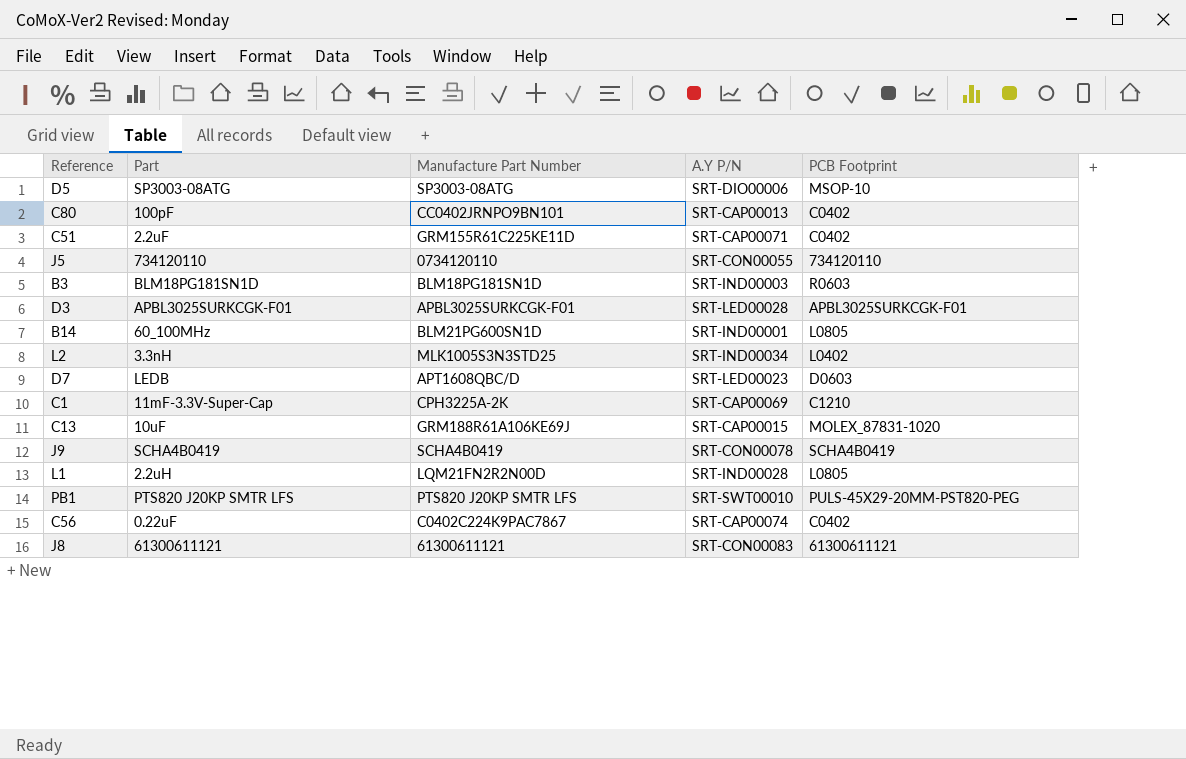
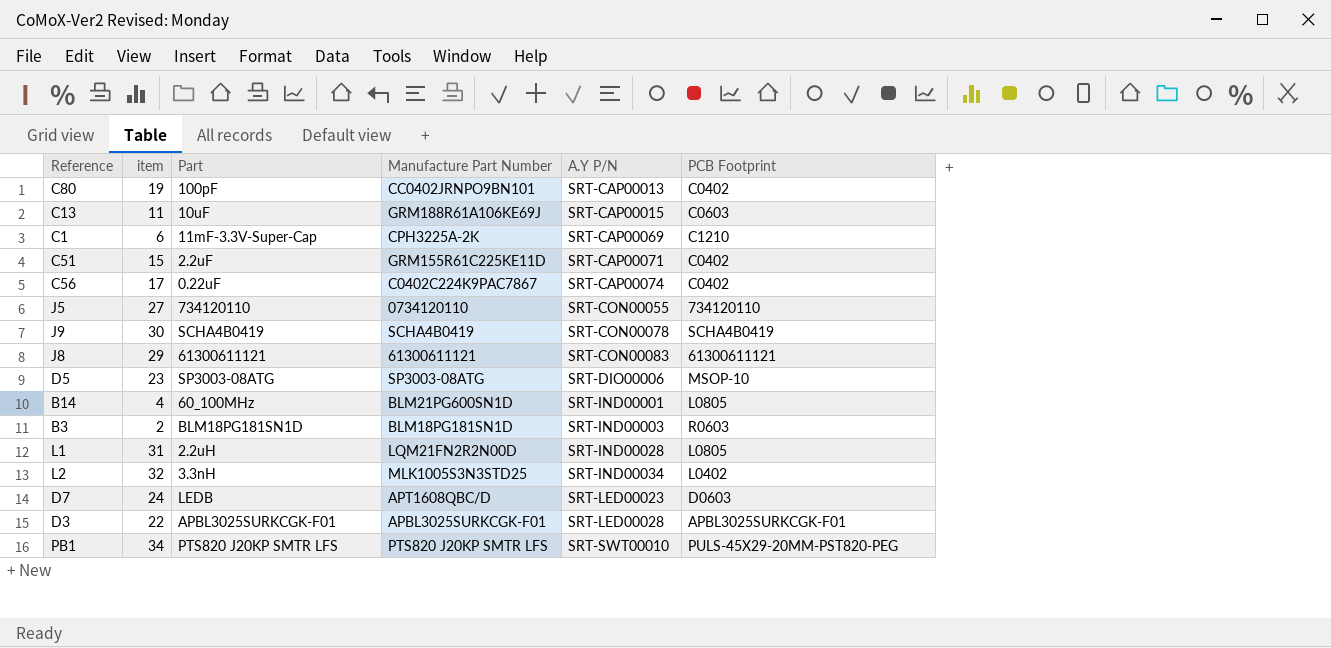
row order: none -> A.Y P/N ascending
column item | position: none -> 2
C13 | PCB Footprint: MOLEX_87831-1020 -> C0603

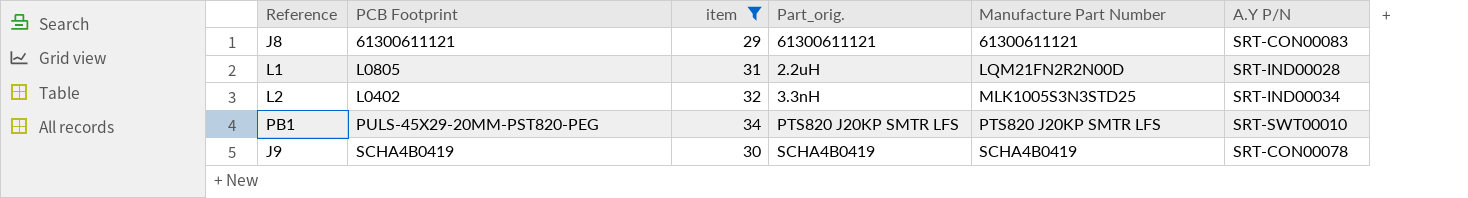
filter: none -> item >= 29
row order: A.Y P/N ascending -> Manufacture Part Number ascending
column PCB Footprint | position: 6 -> 2
column name: Part -> Part_orig.

